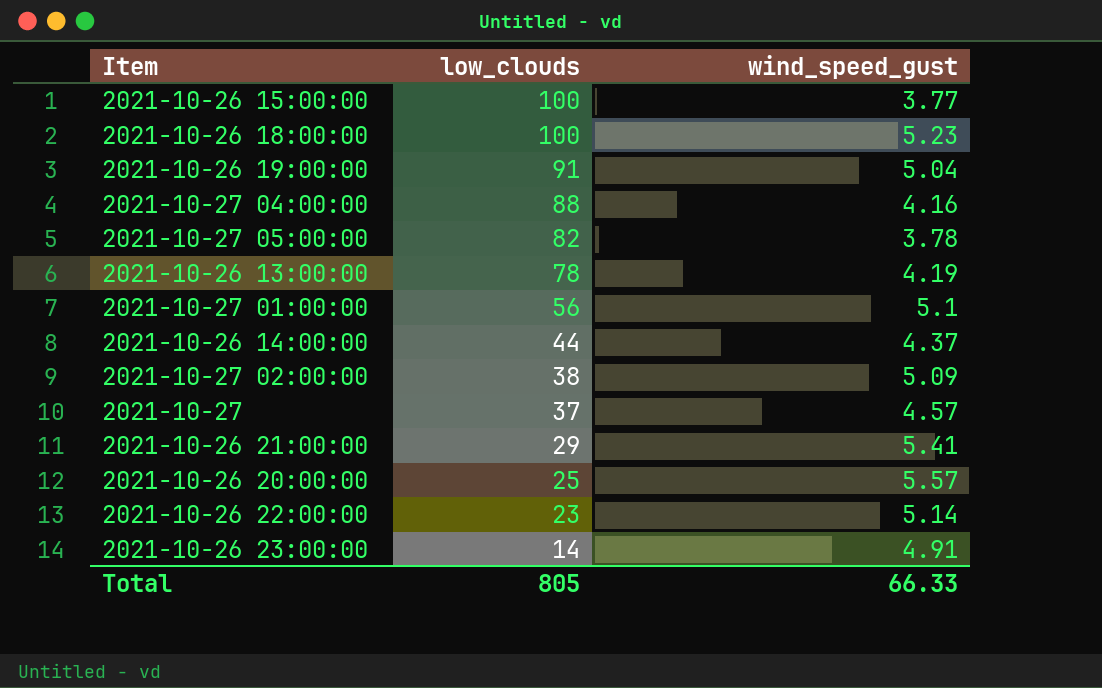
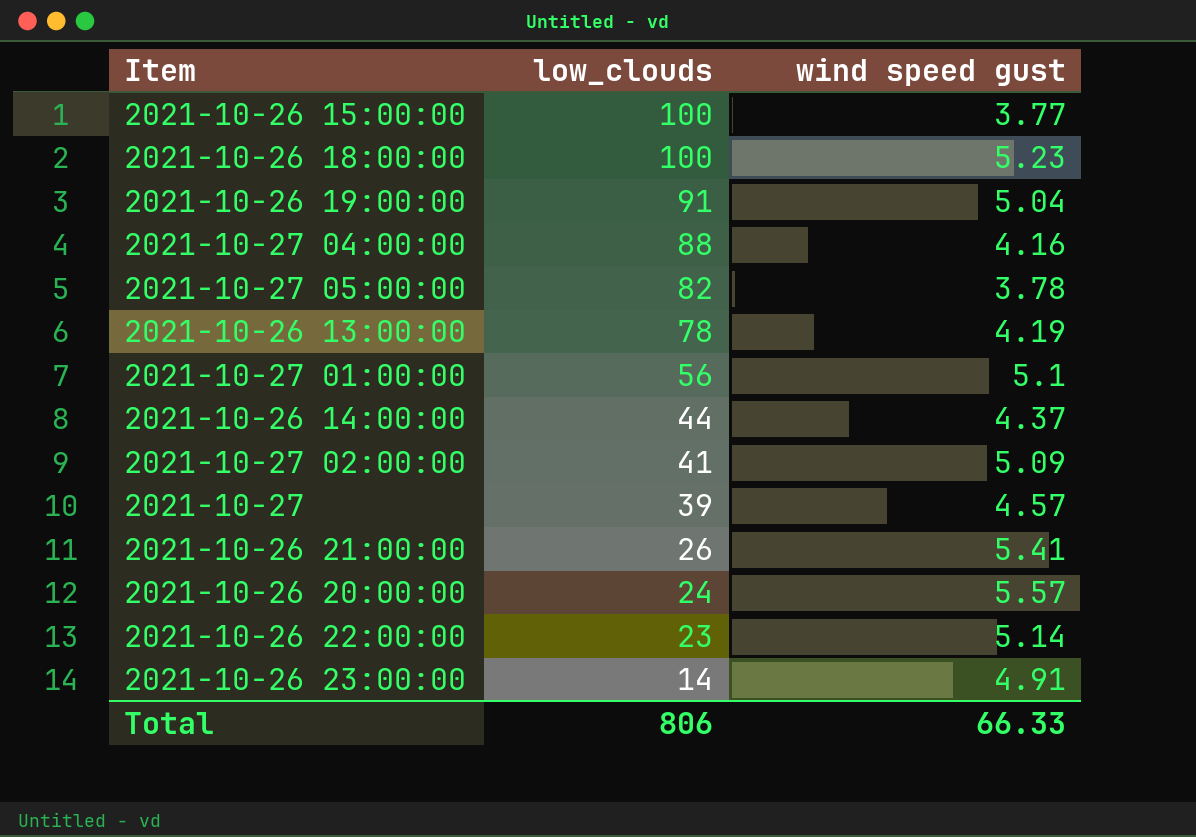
column name: wind_speed_gust -> wind speed gust
2021-10-27 02:00:00 | low_clouds: 38 -> 41
2021-10-27 | low_clouds: 37 -> 39
2021-10-26 21:00:00 | low_clouds: 29 -> 26
2021-10-26 20:00:00 | low_clouds: 25 -> 24
Total | low_clouds: 805 -> 806

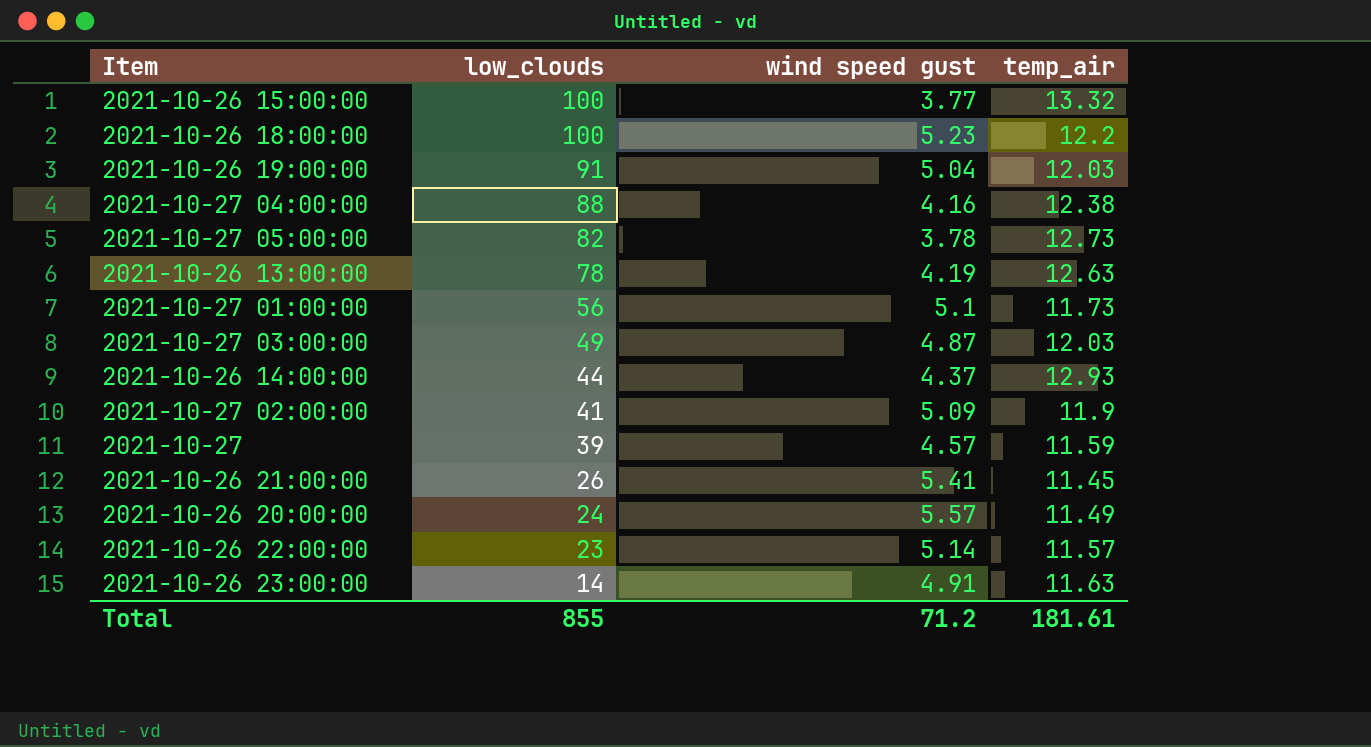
column temp_air | position: none -> 4
row 2021-10-27 03:00:00: none -> 49 | 4.87 | 12.03
Total | low_clouds: 806 -> 855
Total | wind speed gust: 66.33 -> 71.2

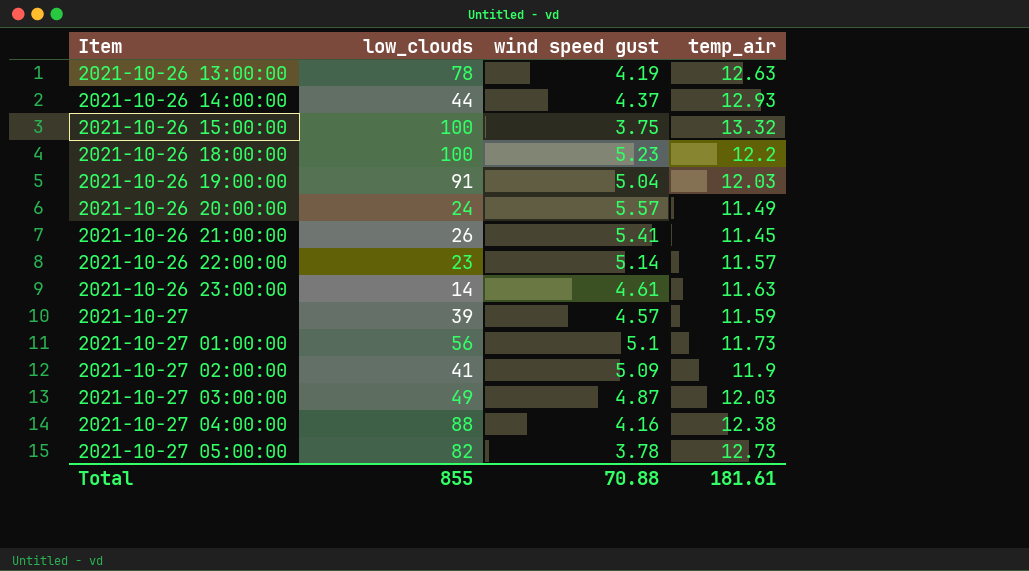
row order: low_clouds descending -> Item ascending
2021-10-26 15:00:00 | wind speed gust: 3.77 -> 3.75
2021-10-26 23:00:00 | wind speed gust: 4.91 -> 4.61
Total | wind speed gust: 71.2 -> 70.88

